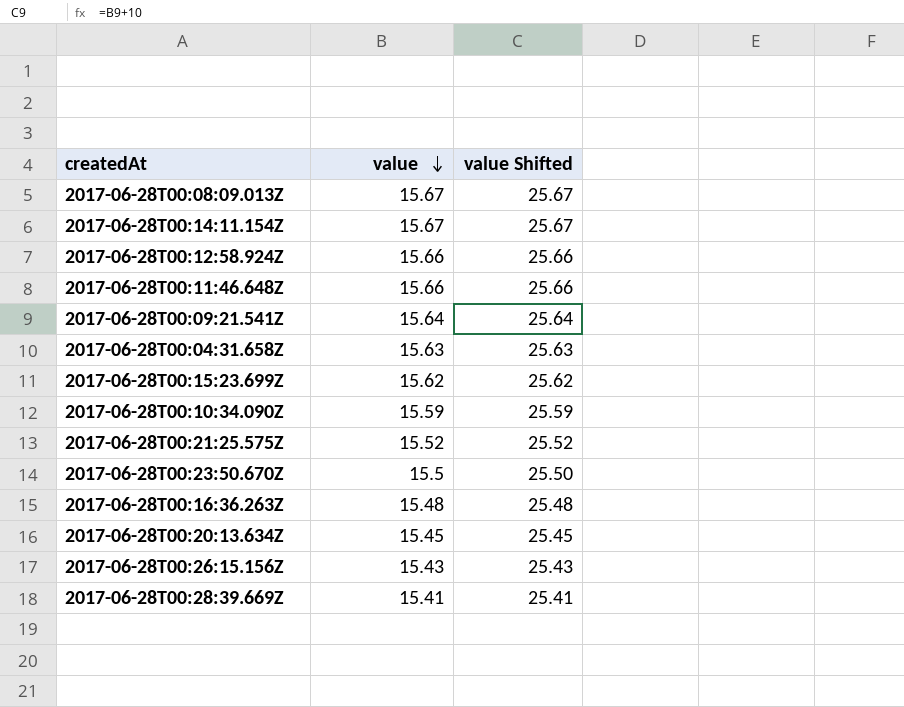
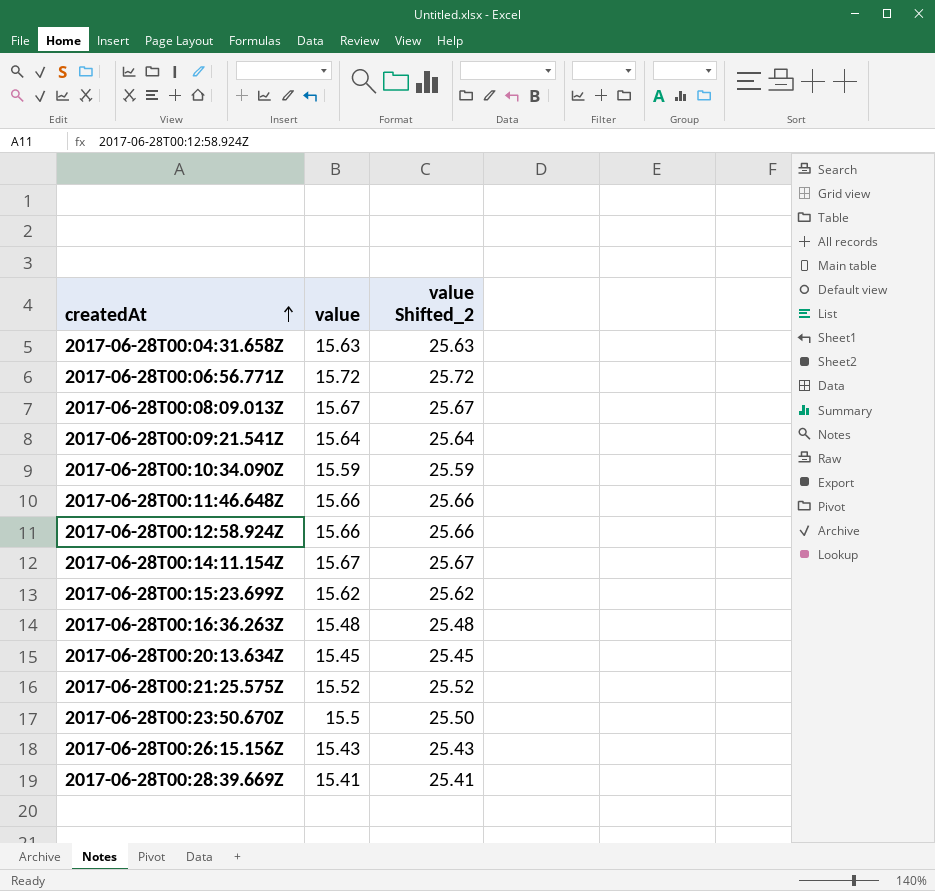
row order: value descending -> createdAt ascending
column name: value Shifted -> value Shifted_2
row 2017-06-28T00:06:56.771Z: none -> 15.72 | 25.72

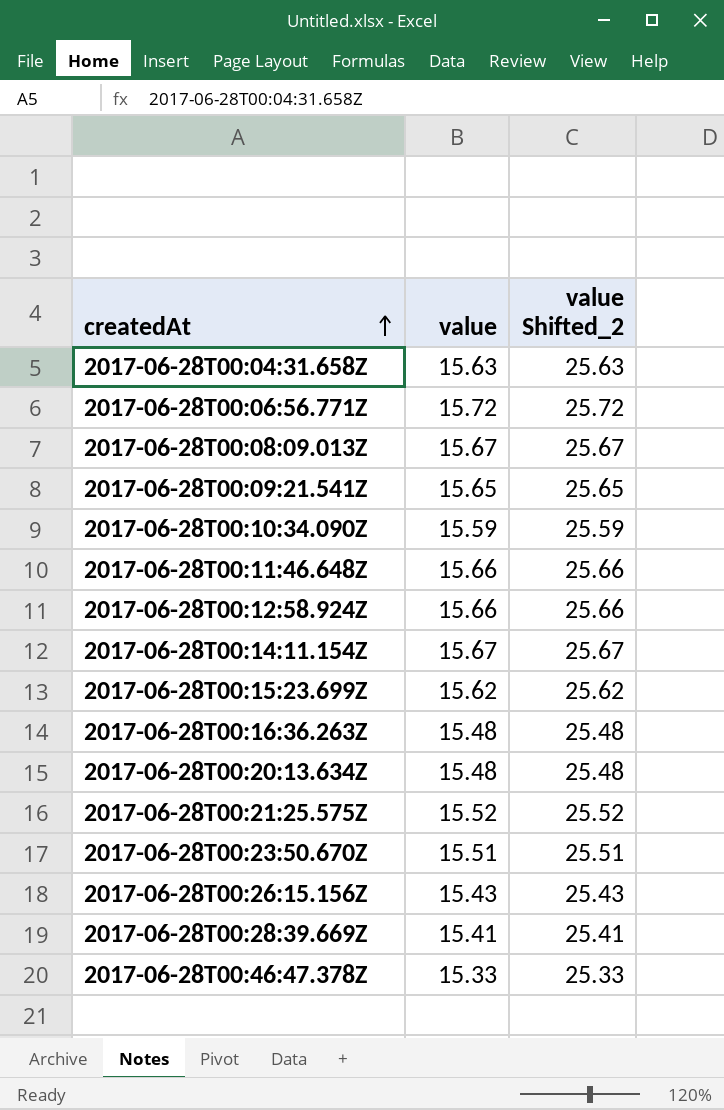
2017-06-28T00:09:21.541Z | value: 15.64 -> 15.65
2017-06-28T00:09:21.541Z | value Shifted_2: 25.64 -> 25.65
2017-06-28T00:20:13.634Z | value: 15.45 -> 15.48
2017-06-28T00:20:13.634Z | value Shifted_2: 25.45 -> 25.48
2017-06-28T00:23:50.670Z | value: 15.5 -> 15.51
2017-06-28T00:23:50.670Z | value Shifted_2: 25.50 -> 25.51
row 2017-06-28T00:46:47.378Z: none -> 15.33 | 25.33

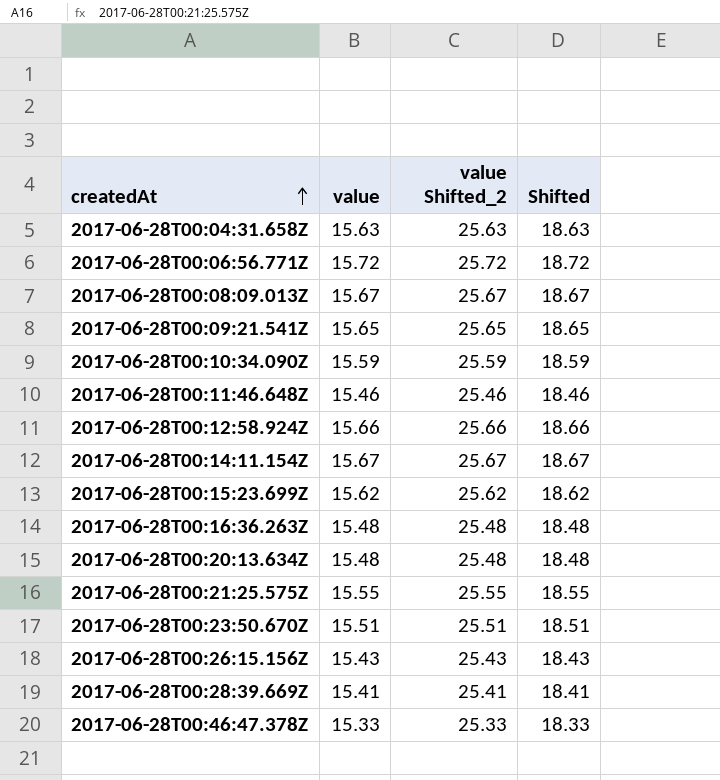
column Shifted | formula: none -> [value] + 3
2017-06-28T00:11:46.648Z | value: 15.66 -> 15.46
2017-06-28T00:11:46.648Z | value Shifted_2: 25.66 -> 25.46
2017-06-28T00:21:25.575Z | value: 15.52 -> 15.55
2017-06-28T00:21:25.575Z | value Shifted_2: 25.52 -> 25.55

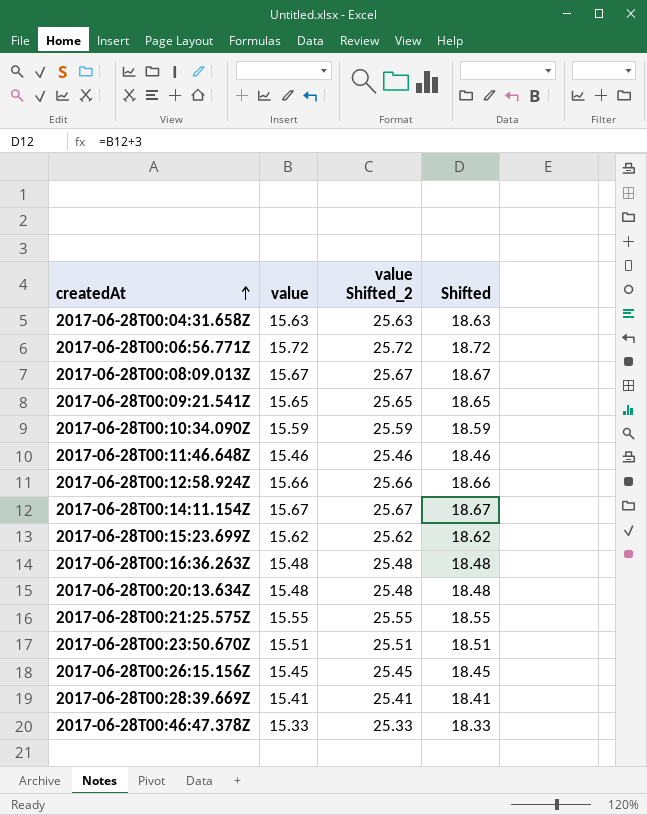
2017-06-28T00:26:15.156Z | value: 15.43 -> 15.45
2017-06-28T00:26:15.156Z | value Shifted_2: 25.43 -> 25.45
2017-06-28T00:26:15.156Z | Shifted: 18.43 -> 18.45

